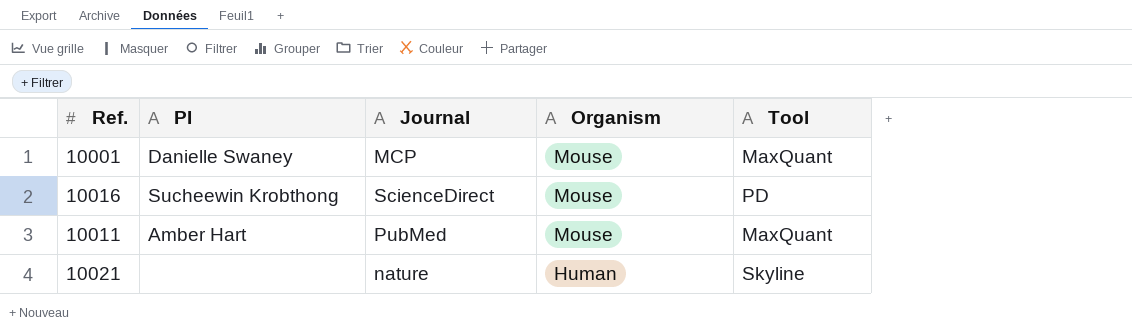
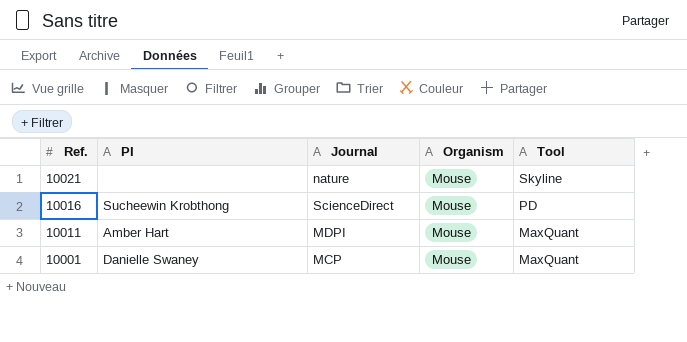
row order: Organism descending -> Ref. descending
10021 | Organism: Human -> Mouse
10011 | Journal: PubMed -> MDPI

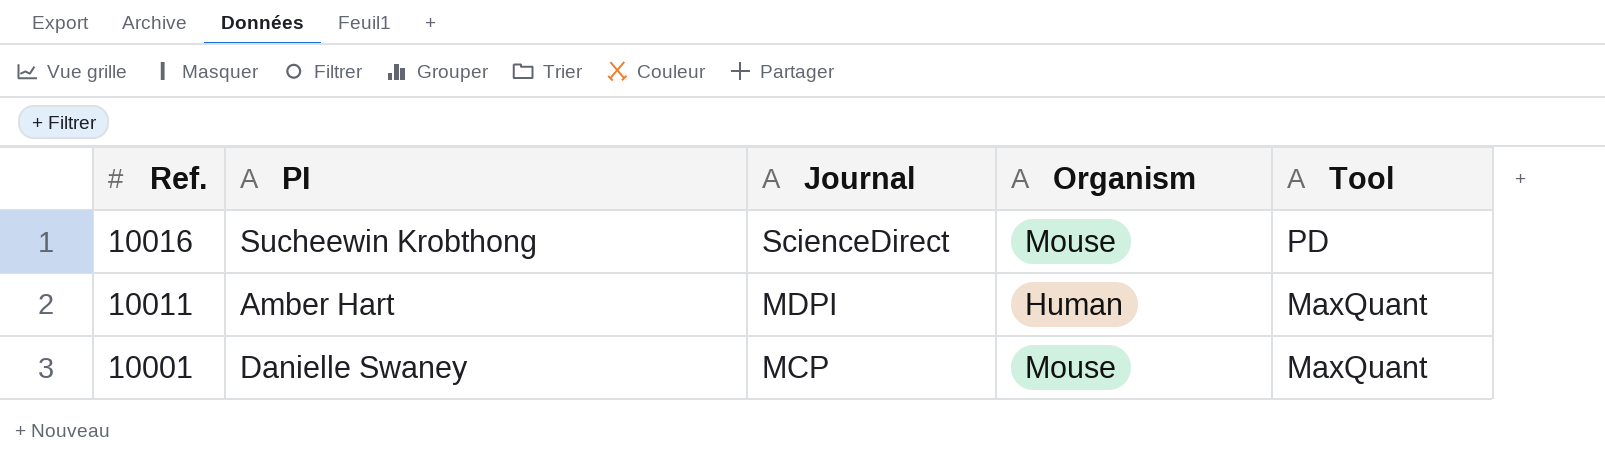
row 10021: none | nature | Mouse | Skyline -> none
10011 | Organism: Mouse -> Human

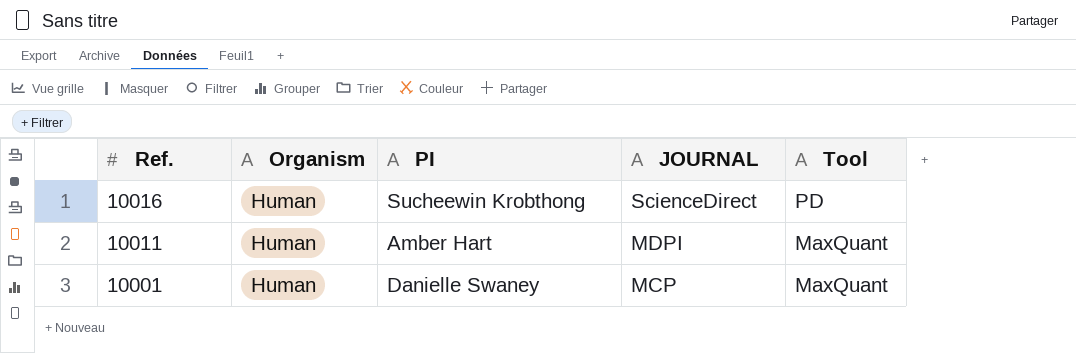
column Organism | position: 4 -> 2
column name: Journal -> JOURNAL
10016 | Organism: Mouse -> Human
10001 | Organism: Mouse -> Human

